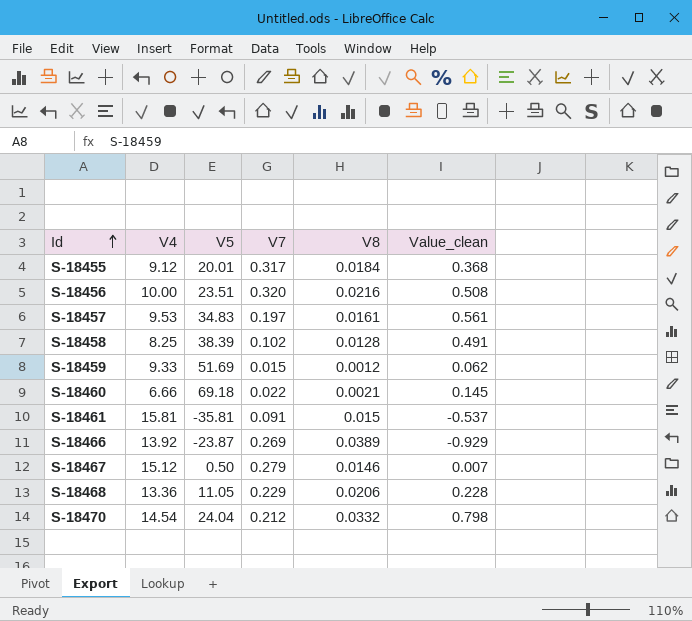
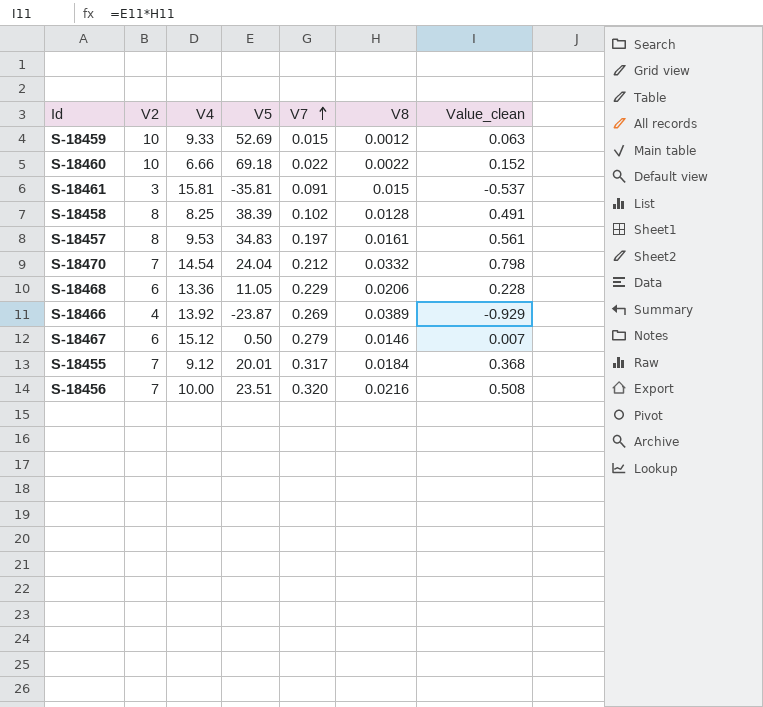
row order: Id ascending -> V7 ascending
column V2 | position: none -> 2
S-18459 | V5: 51.69 -> 52.69
S-18459 | Value_clean: 0.062 -> 0.063
S-18460 | V8: 0.0021 -> 0.0022
S-18460 | Value_clean: 0.145 -> 0.152

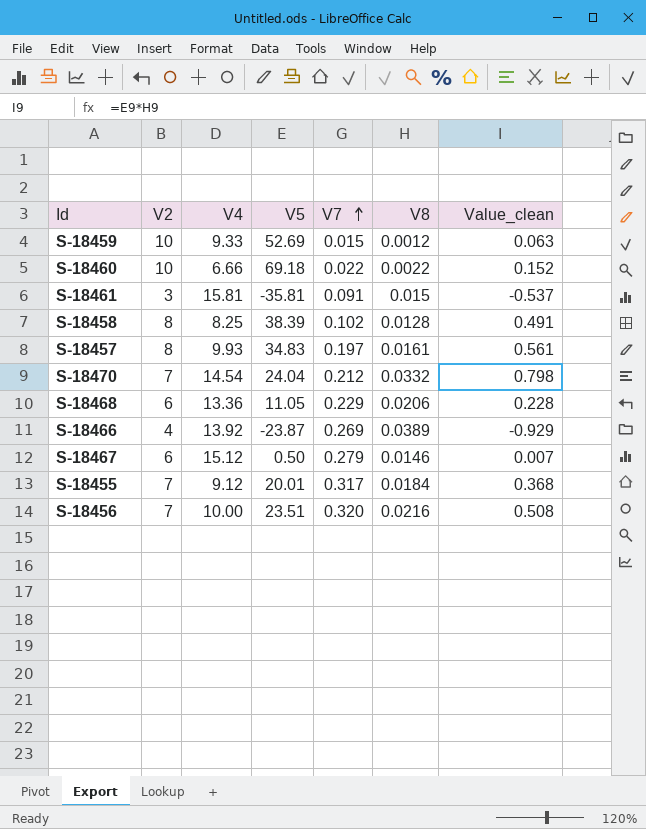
S-18457 | V4: 9.53 -> 9.93

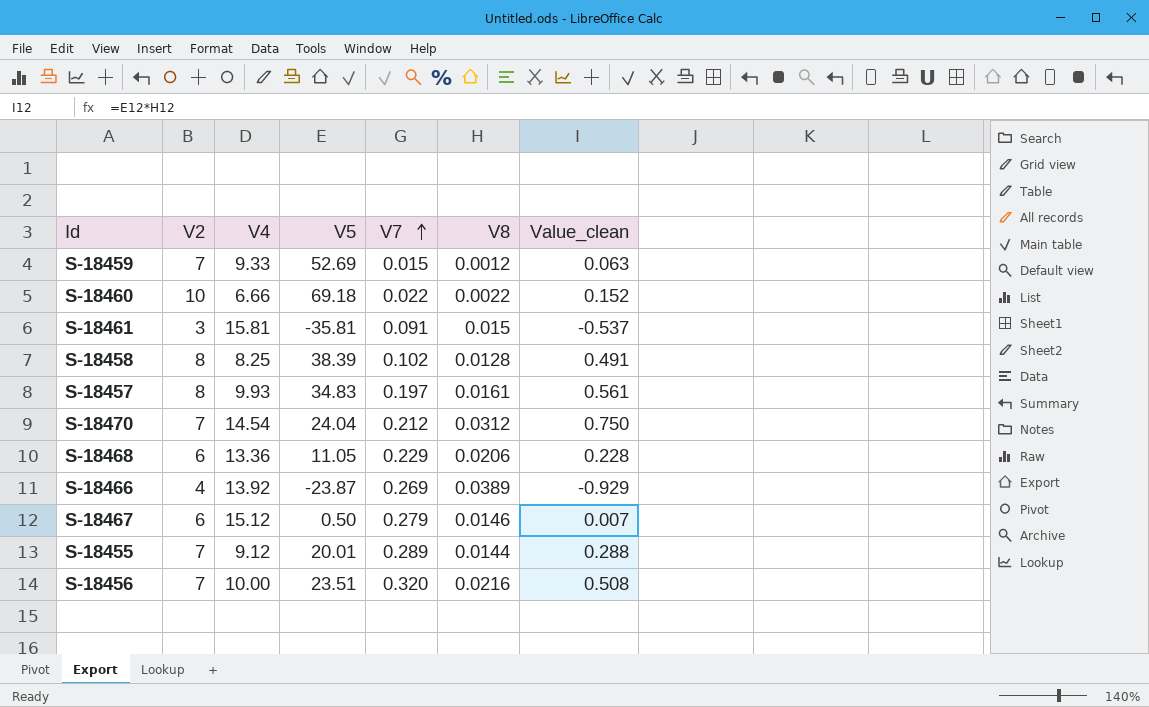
S-18459 | V2: 10 -> 7
S-18470 | V8: 0.0332 -> 0.0312
S-18470 | Value_clean: 0.798 -> 0.750
S-18455 | V7: 0.317 -> 0.289
S-18455 | V8: 0.0184 -> 0.0144
S-18455 | Value_clean: 0.368 -> 0.288

